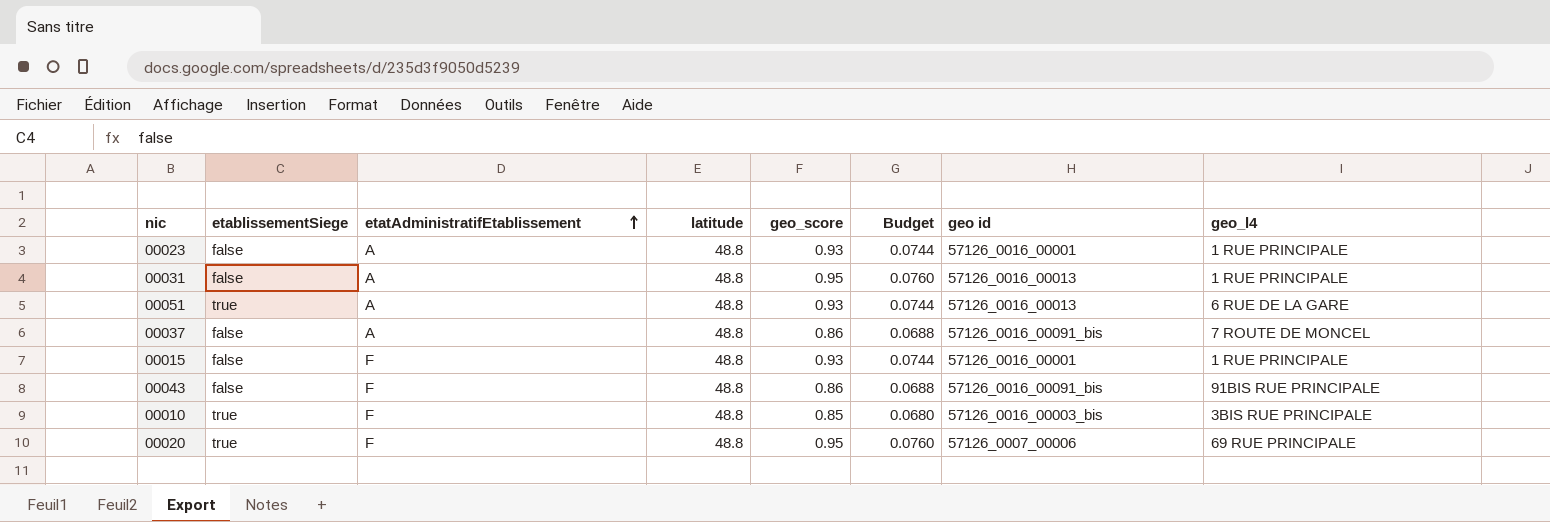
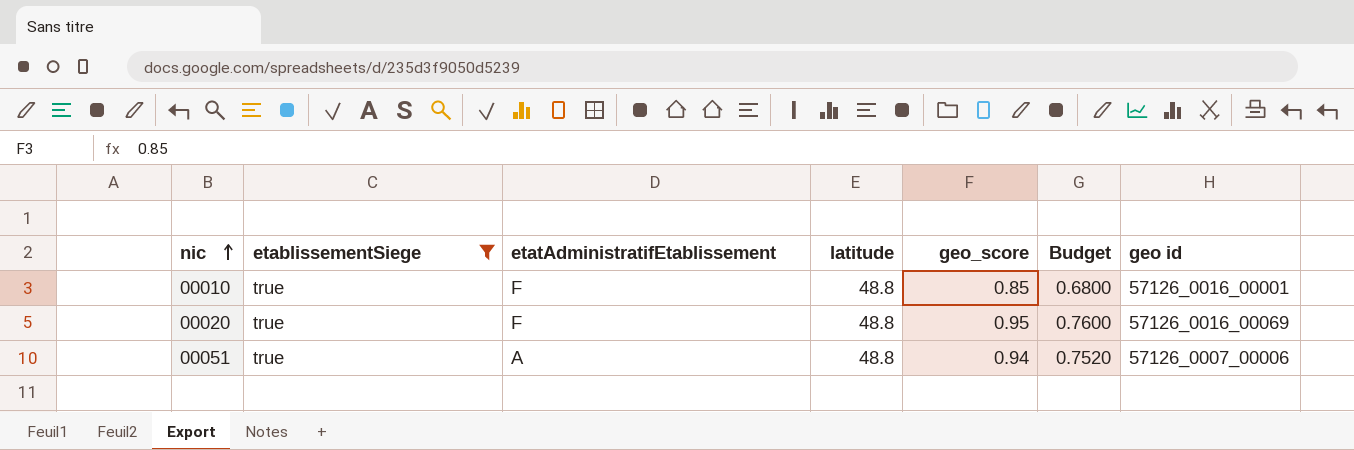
filter: none -> etablissementSiege = true
row order: etatAdministratifEtablissement ascending -> nic ascending
column geo_l4 | position: 8 -> none
column Budget | formula: [geo_score] * 0.08 -> [geo_score] * 0.8
00010 | geo id: 57126_0016_00003_bis -> 57126_0016_00001
00020 | geo id: 57126_0007_00006 -> 57126_0016_00069
00051 | geo_score: 0.93 -> 0.94
00051 | geo id: 57126_0016_00013 -> 57126_0007_00006

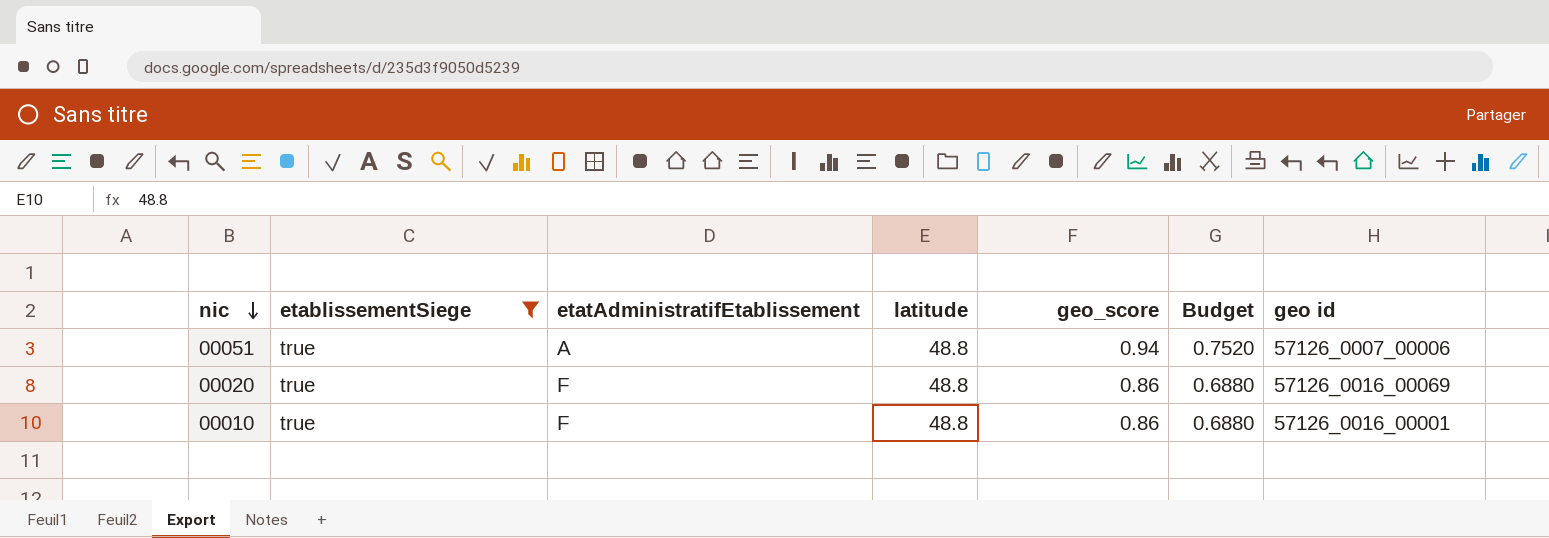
row order: nic ascending -> nic descending
00020 | geo_score: 0.95 -> 0.86
00020 | Budget: 0.7600 -> 0.6880
00010 | geo_score: 0.85 -> 0.86
00010 | Budget: 0.6800 -> 0.6880

